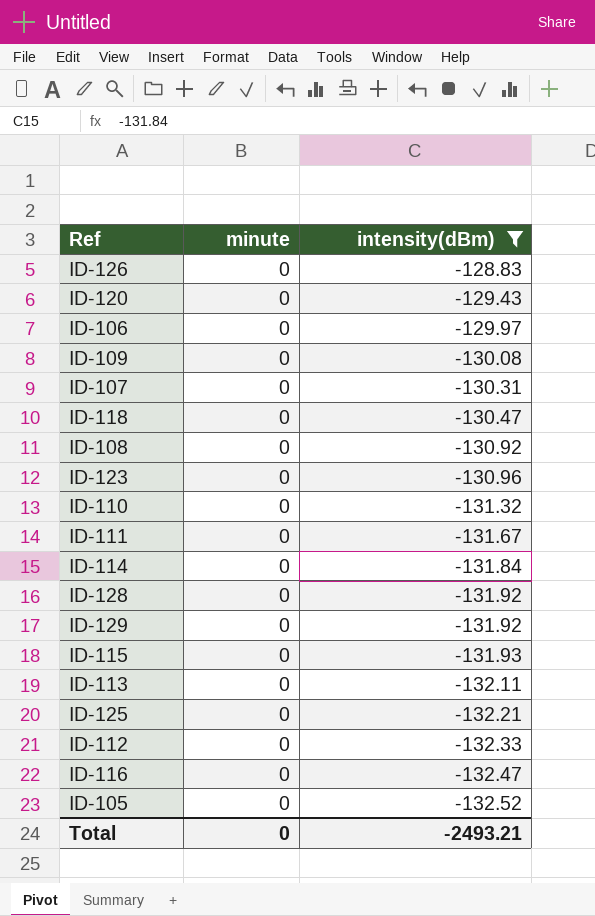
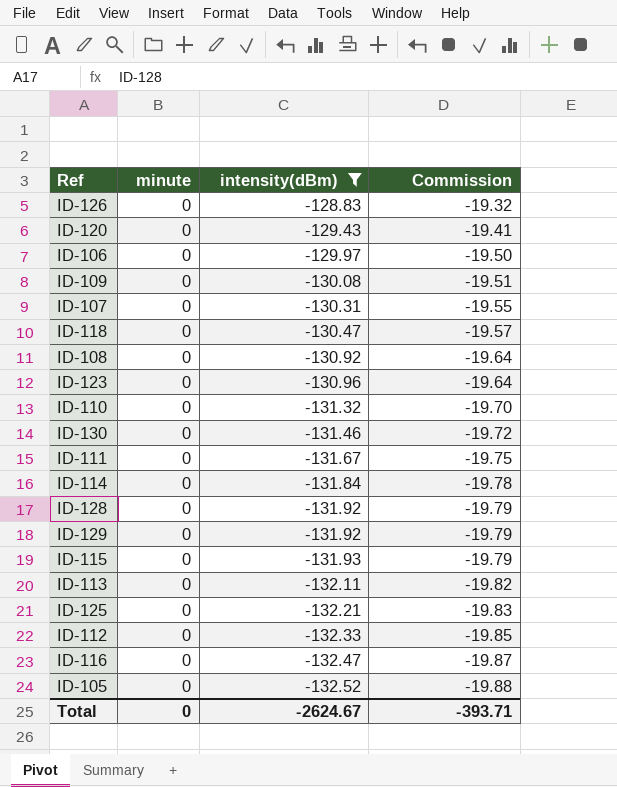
column Commission | formula: none -> [intensity(dBm)] * 0.15
row ID-130: none -> 0 | -131.46 | -19.72
Total | intensity(dBm): -2493.21 -> -2624.67

